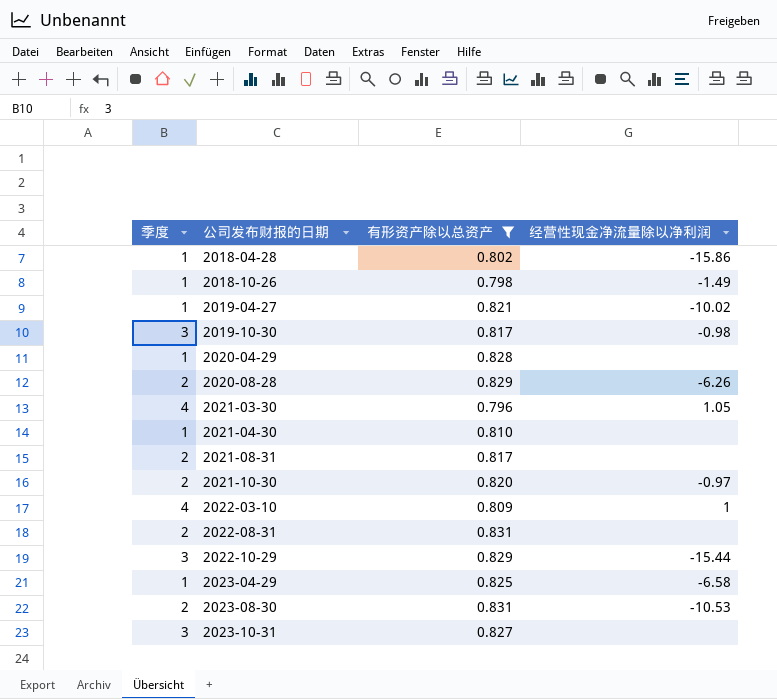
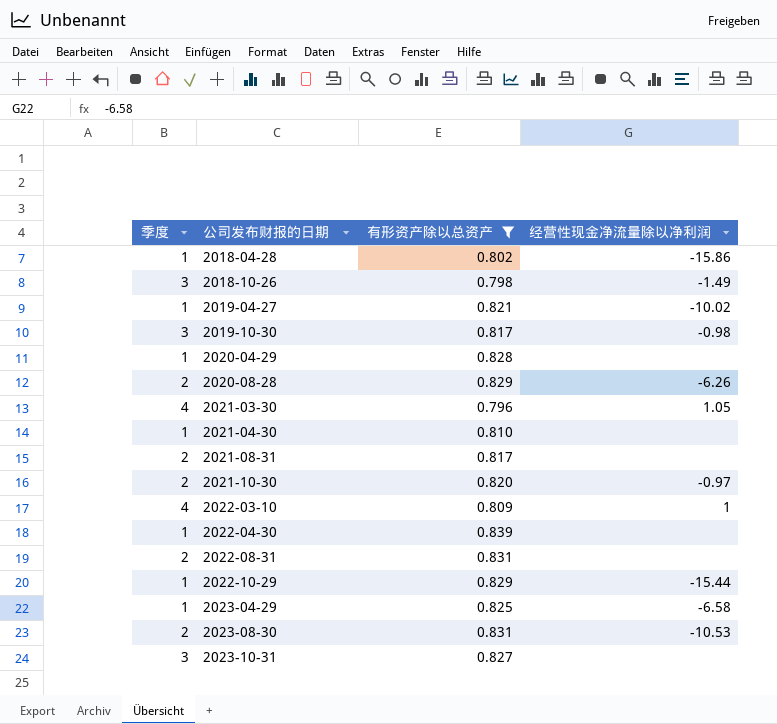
2018-10-26 | 季度: 1 -> 3
row 2022-04-30: none -> 1 | 0.839 | none
2022-10-29 | 季度: 3 -> 1

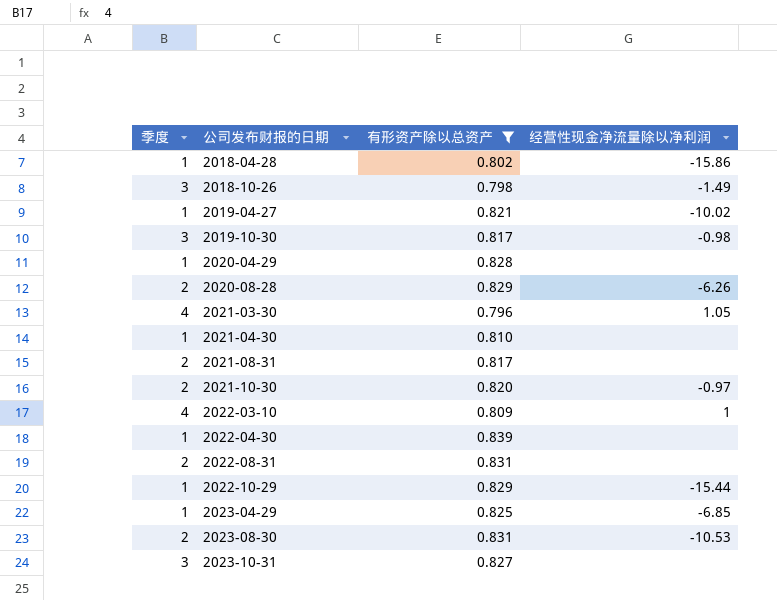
2023-04-29 | 经营性现金净流量除以净利润: -6.58 -> -6.85

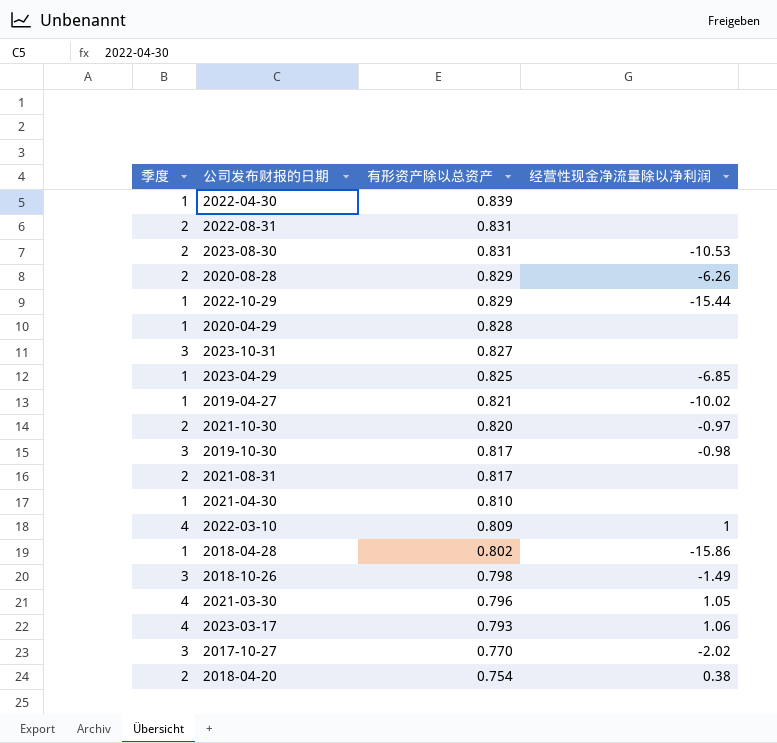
filter: 有形资产除以总资产 >= 0.796 -> none
row order: 公司发布财报的日期 ascending -> 有形资产除以总资产 descending

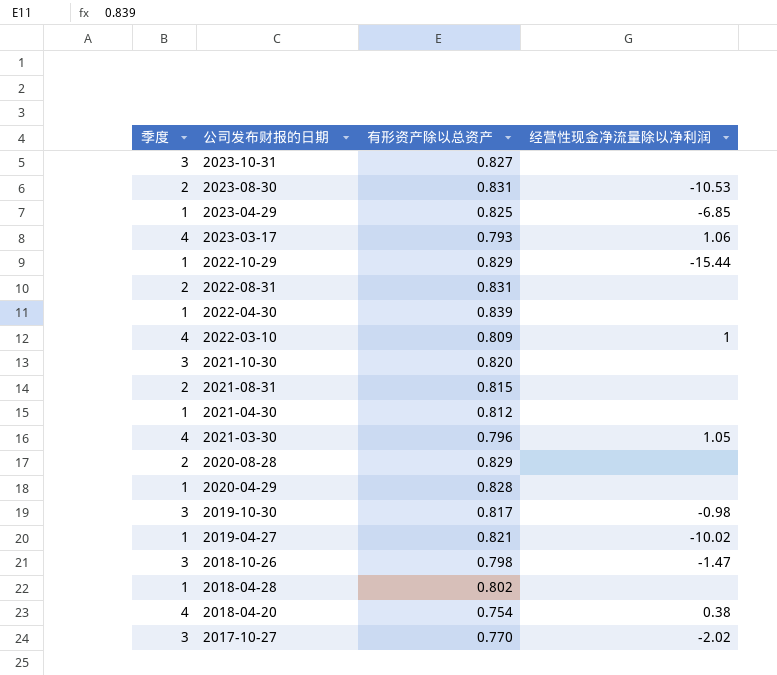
row order: 有形资产除以总资产 descending -> 公司发布财报的日期 descending
2021-10-30 | 季度: 2 -> 3
2021-10-30 | 经营性现金净流量除以净利润: -0.97 -> none
2021-08-31 | 有形资产除以总资产: 0.817 -> 0.815
2021-04-30 | 有形资产除以总资产: 0.810 -> 0.812
2020-08-28 | 经营性现金净流量除以净利润: -6.26 -> none
2018-10-26 | 经营性现金净流量除以净利润: -1.49 -> -1.47
2018-04-28 | 经营性现金净流量除以净利润: -15.86 -> none
2018-04-20 | 季度: 2 -> 4

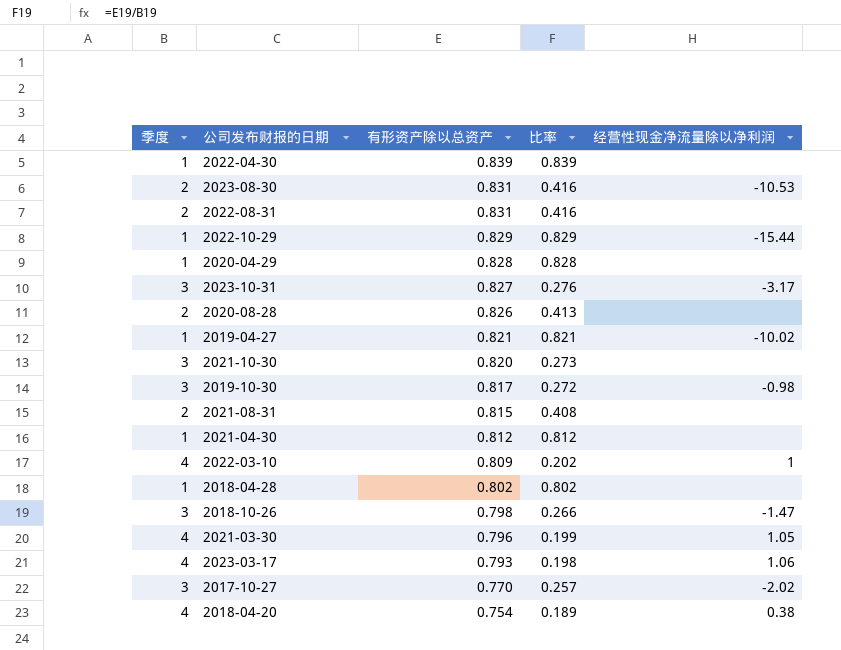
row order: 公司发布财报的日期 descending -> 有形资产除以总资产 descending
column 比率 | formula: none -> [有形资产除以总资产] / [季度]
row 2023-04-29: 1 | 0.825 | -6.85 -> none
2023-10-31 | 经营性现金净流量除以净利润: none -> -3.17
2020-08-28 | 有形资产除以总资产: 0.829 -> 0.826

